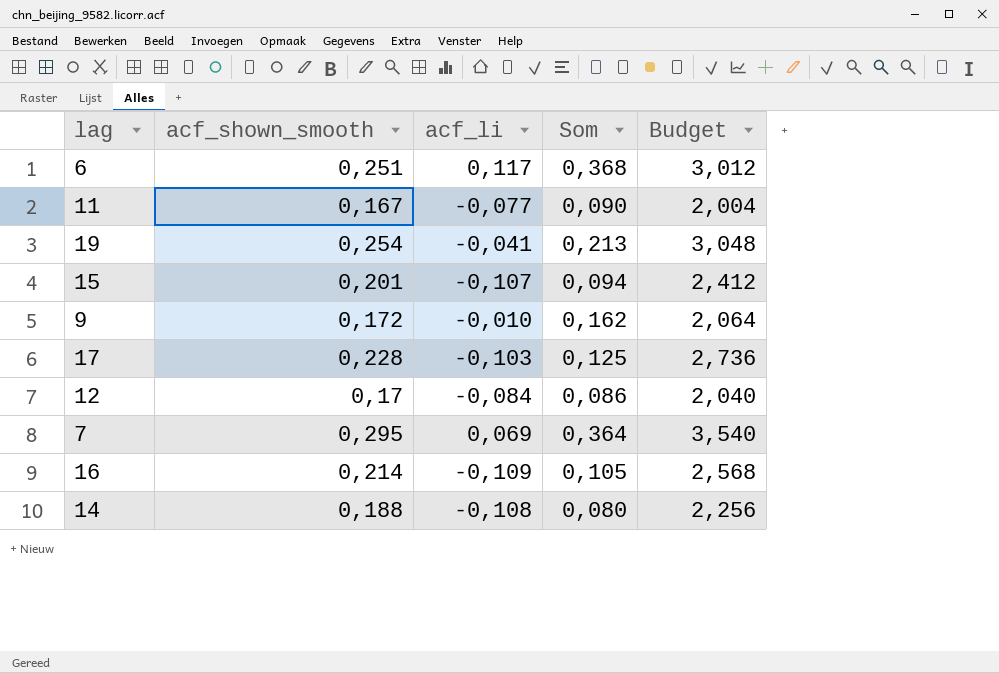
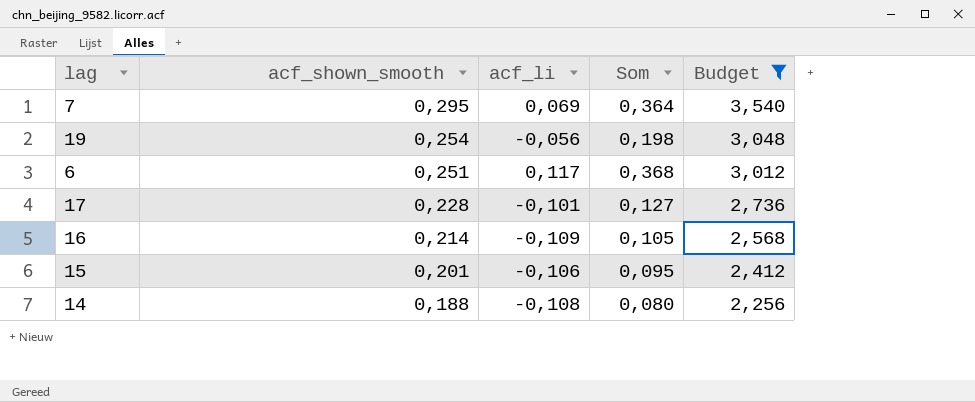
filter: none -> Budget >= 2,256
row order: none -> acf_shown_smooth descending
19 | acf_li: -0,041 -> -0,056
19 | Som: 0,213 -> 0,198
17 | acf_li: -0,103 -> -0,101
17 | Som: 0,125 -> 0,127
15 | acf_li: -0,107 -> -0,106
15 | Som: 0,094 -> 0,095

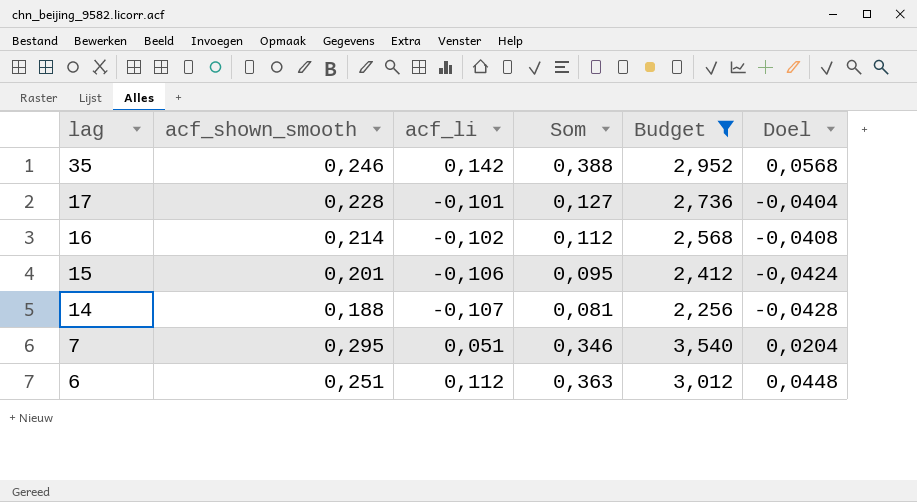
row order: acf_shown_smooth descending -> lag descending
column Doel | formula: none -> [acf_li] * 0,4
row 19: 0,254 | -0,056 | 0,198 | 3,048 -> none
row 35: none -> 0,246 | 0,142 | 0,388 | 2,952 | 0,0568
16 | acf_li: -0,109 -> -0,102
16 | Som: 0,105 -> 0,112
14 | acf_li: -0,108 -> -0,107
14 | Som: 0,080 -> 0,081
7 | acf_li: 0,069 -> 0,051
7 | Som: 0,364 -> 0,346
6 | acf_li: 0,117 -> 0,112
6 | Som: 0,368 -> 0,363

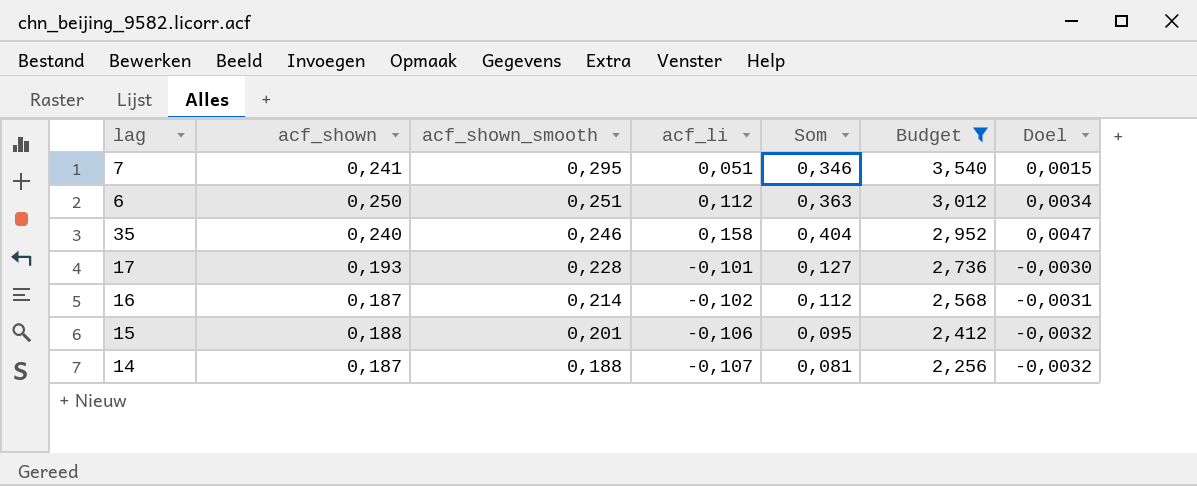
row order: lag descending -> acf_shown_smooth descending
column acf_shown | position: none -> 2
column Doel | formula: [acf_li] * 0,4 -> [acf_li] * 0,03
35 | acf_li: 0,142 -> 0,158
35 | Som: 0,388 -> 0,404

